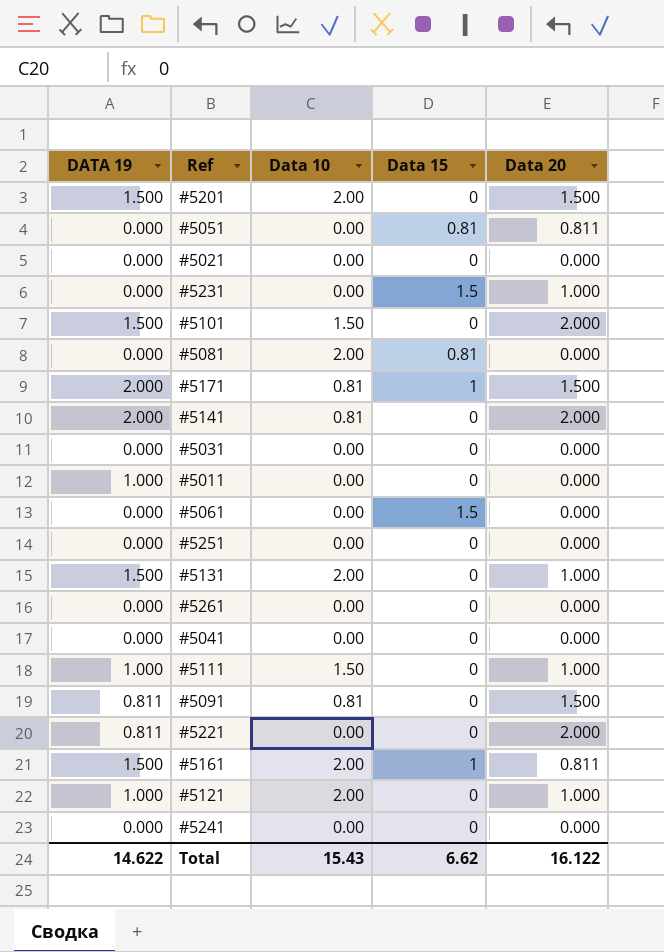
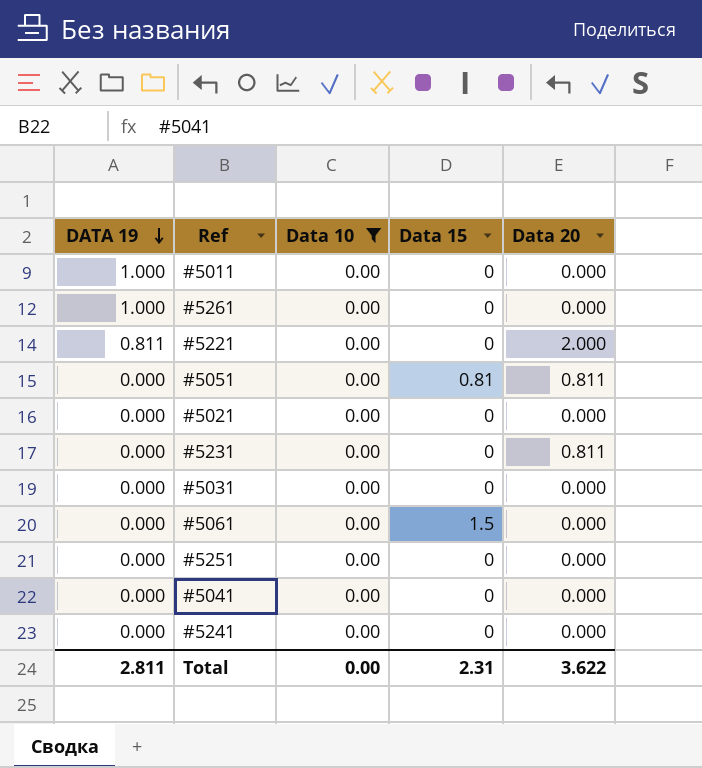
filter: none -> Data 10 = 0.00
row order: none -> DATA 19 descending
#5261 | DATA 19: 0.000 -> 1.000
#5231 | Data 15: 1.5 -> 0
#5231 | Data 20: 1.000 -> 0.811
Total | DATA 19: 14.622 -> 2.811
Total | Data 10: 15.43 -> 0.00
Total | Data 15: 6.62 -> 2.31
Total | Data 20: 16.122 -> 3.622

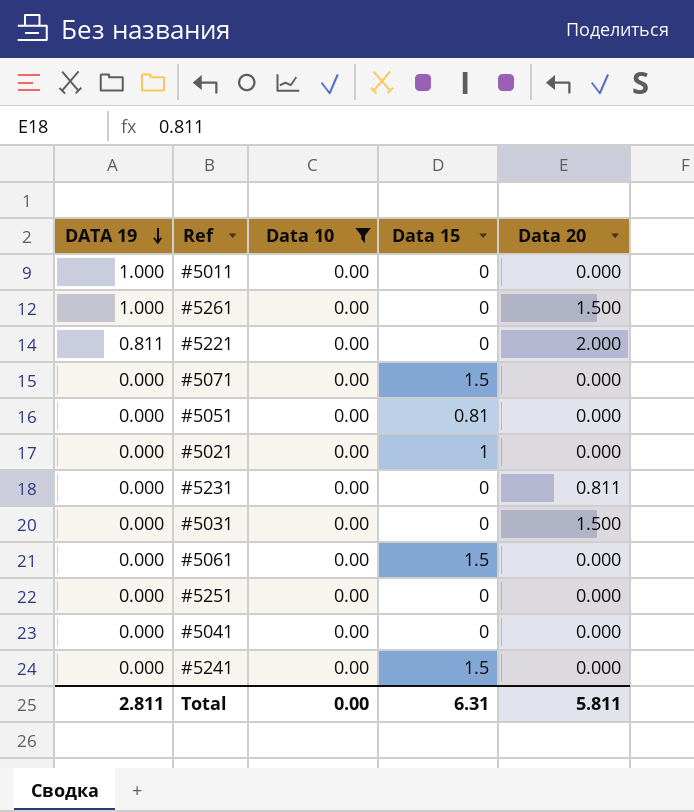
#5261 | Data 20: 0.000 -> 1.500
row #5071: none -> 0.000 | 0.00 | 1.5 | 0.000
#5051 | Data 20: 0.811 -> 0.000
#5021 | Data 15: 0 -> 1
#5031 | Data 20: 0.000 -> 1.500
#5241 | Data 15: 0 -> 1.5
Total | Data 15: 2.31 -> 6.31
Total | Data 20: 3.622 -> 5.811

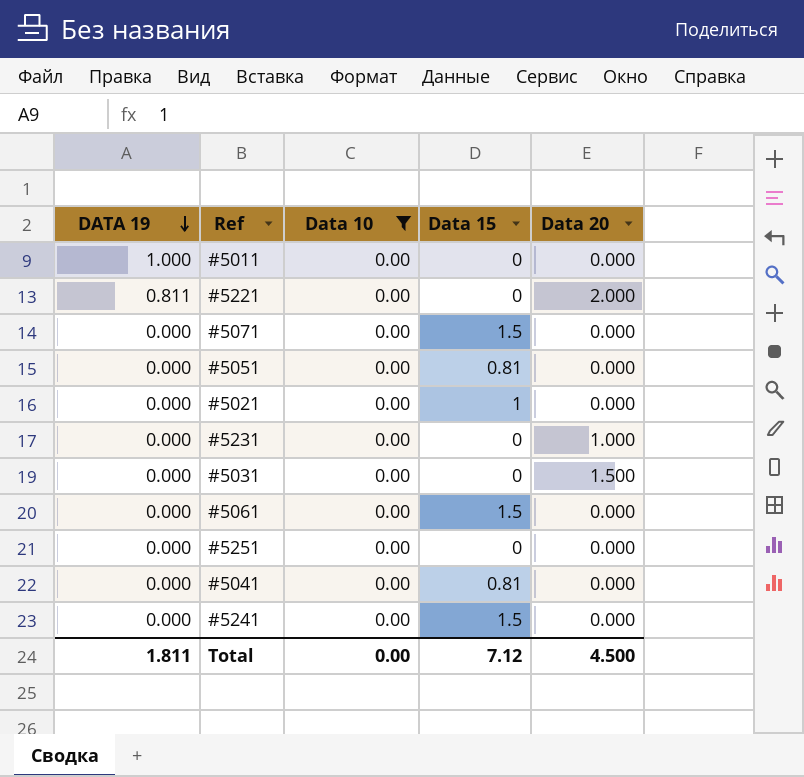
row #5261: 1.000 | 0.00 | 0 | 1.500 -> none
#5231 | Data 20: 0.811 -> 1.000
#5041 | Data 15: 0 -> 0.81
Total | DATA 19: 2.811 -> 1.811
Total | Data 15: 6.31 -> 7.12
Total | Data 20: 5.811 -> 4.500

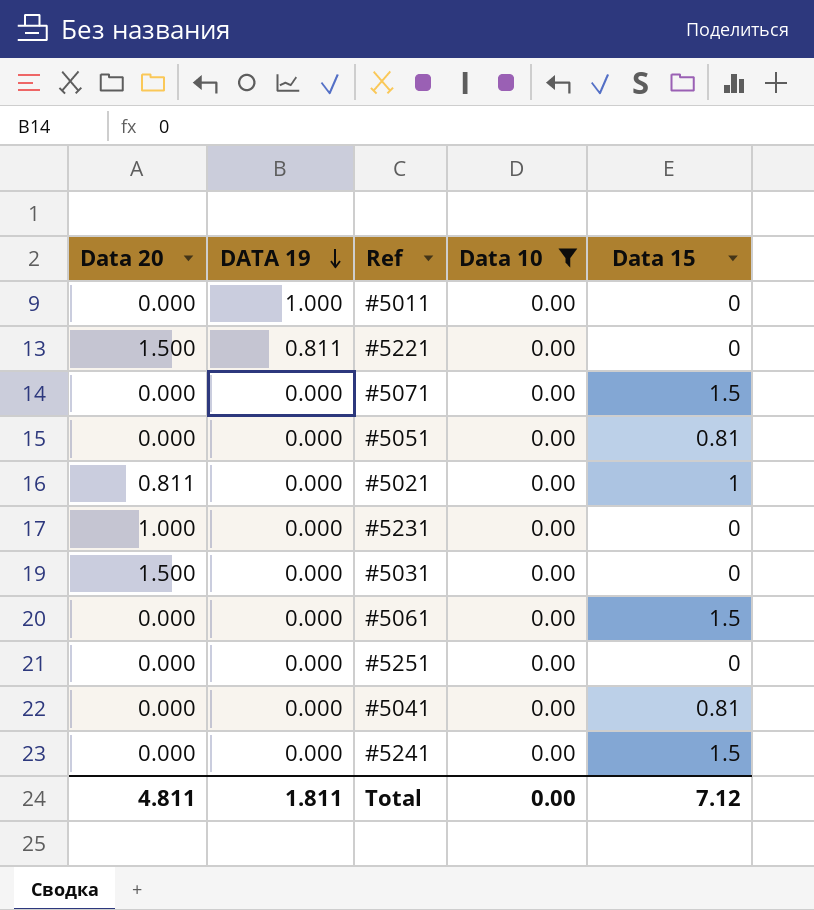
column Data 20 | position: 5 -> 1
#5221 | Data 20: 2.000 -> 1.500
#5021 | Data 20: 0.000 -> 0.811
Total | Data 20: 4.500 -> 4.811

